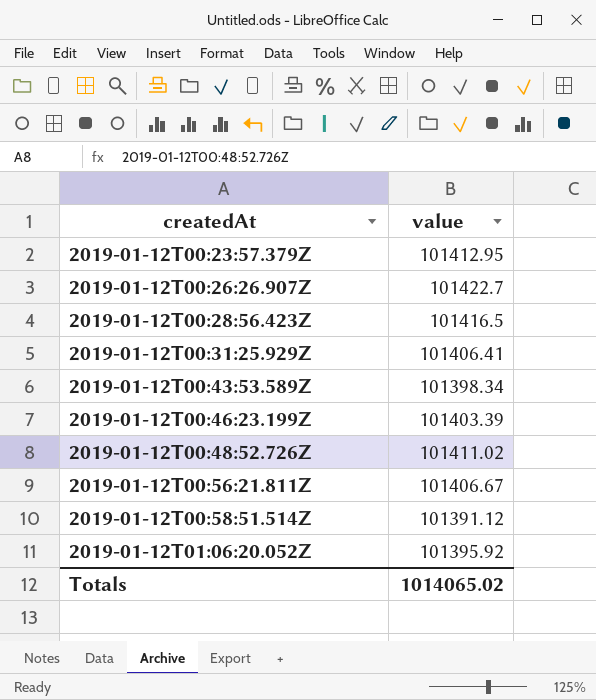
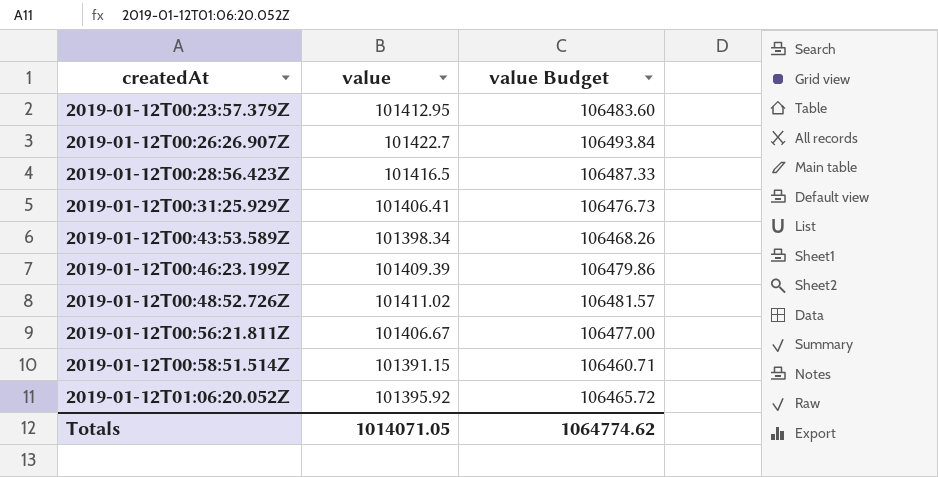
column value Budget | formula: none -> [value] * 1.05
2019-01-12T00:46:23.199Z | value: 101403.39 -> 101409.39
2019-01-12T00:58:51.514Z | value: 101391.12 -> 101391.15
Totals | value: 1014065.02 -> 1014071.05

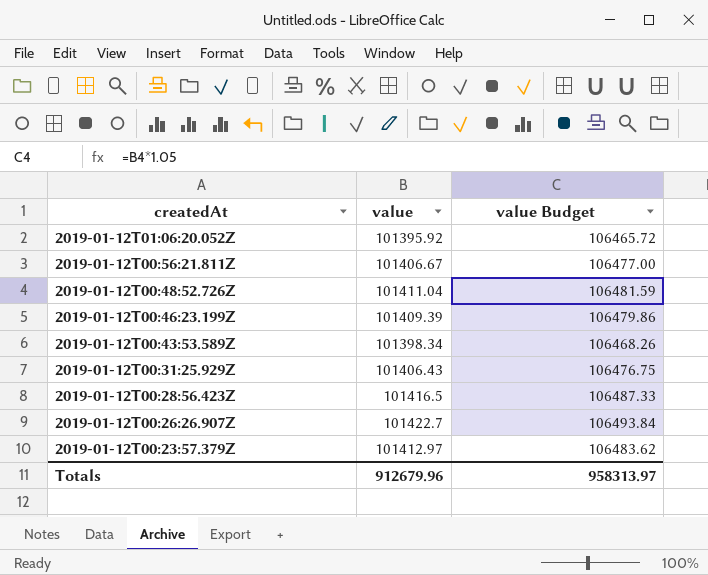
row order: createdAt ascending -> createdAt descending
row 2019-01-12T00:58:51.514Z: 101391.15 | 106460.71 -> none
2019-01-12T00:48:52.726Z | value: 101411.02 -> 101411.04
2019-01-12T00:48:52.726Z | value Budget: 106481.57 -> 106481.59
2019-01-12T00:31:25.929Z | value: 101406.41 -> 101406.43
2019-01-12T00:31:25.929Z | value Budget: 106476.73 -> 106476.75
2019-01-12T00:23:57.379Z | value: 101412.95 -> 101412.97
2019-01-12T00:23:57.379Z | value Budget: 106483.60 -> 106483.62
Totals | value: 1014071.05 -> 912679.96
Totals | value Budget: 1064774.62 -> 958313.97

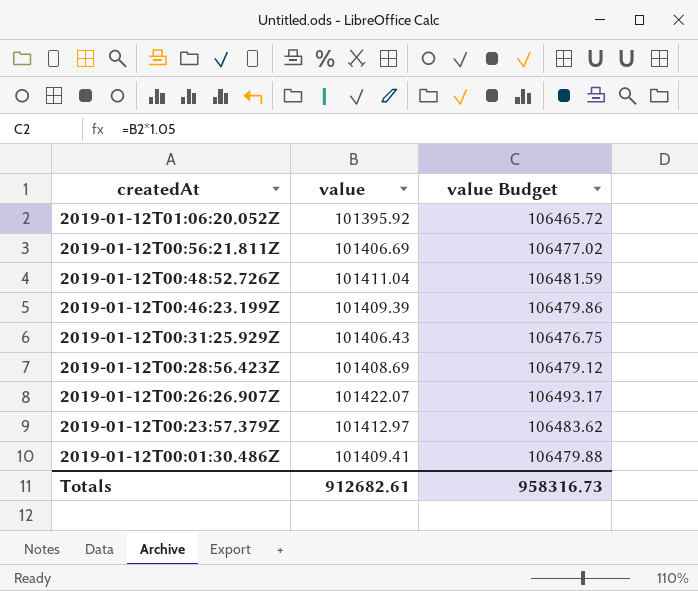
row 2019-01-12T00:43:53.589Z: 101398.34 | 106468.26 -> none
2019-01-12T00:56:21.811Z | value: 101406.67 -> 101406.69
2019-01-12T00:56:21.811Z | value Budget: 106477.00 -> 106477.02
2019-01-12T00:28:56.423Z | value: 101416.5 -> 101408.69
2019-01-12T00:28:56.423Z | value Budget: 106487.33 -> 106479.12
2019-01-12T00:26:26.907Z | value: 101422.7 -> 101422.07
2019-01-12T00:26:26.907Z | value Budget: 106493.84 -> 106493.17
row 2019-01-12T00:01:30.486Z: none -> 101409.41 | 106479.88
Totals | value: 912679.96 -> 912682.61
Totals | value Budget: 958313.97 -> 958316.73

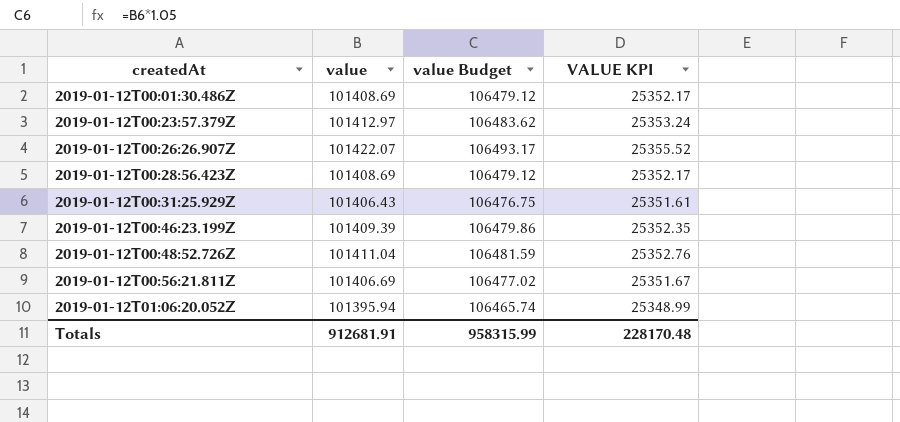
row order: createdAt descending -> createdAt ascending
column VALUE KPI | formula: none -> [value] * 0.25
2019-01-12T00:01:30.486Z | value: 101409.41 -> 101408.69
2019-01-12T00:01:30.486Z | value Budget: 106479.88 -> 106479.12
2019-01-12T01:06:20.052Z | value: 101395.92 -> 101395.94
2019-01-12T01:06:20.052Z | value Budget: 106465.72 -> 106465.74
Totals | value: 912682.61 -> 912681.91
Totals | value Budget: 958316.73 -> 958315.99

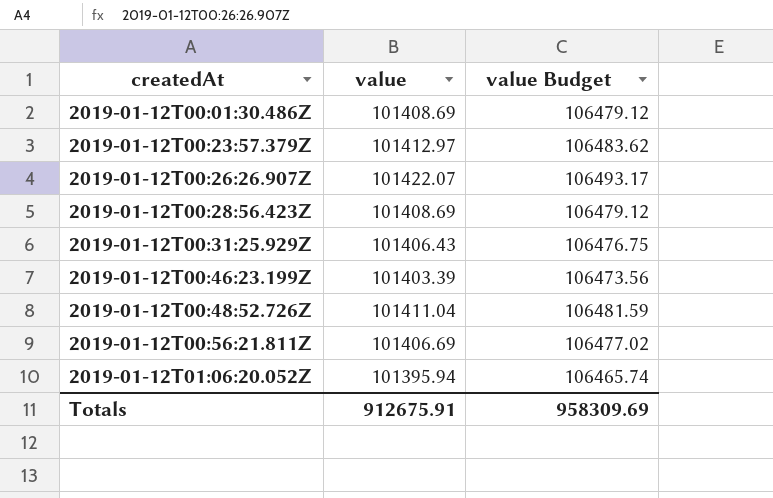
column VALUE KPI | formula: [value] * 0.25 -> none
2019-01-12T00:46:23.199Z | value: 101409.39 -> 101403.39
2019-01-12T00:46:23.199Z | value Budget: 106479.86 -> 106473.56
Totals | value: 912681.91 -> 912675.91
Totals | value Budget: 958315.99 -> 958309.69

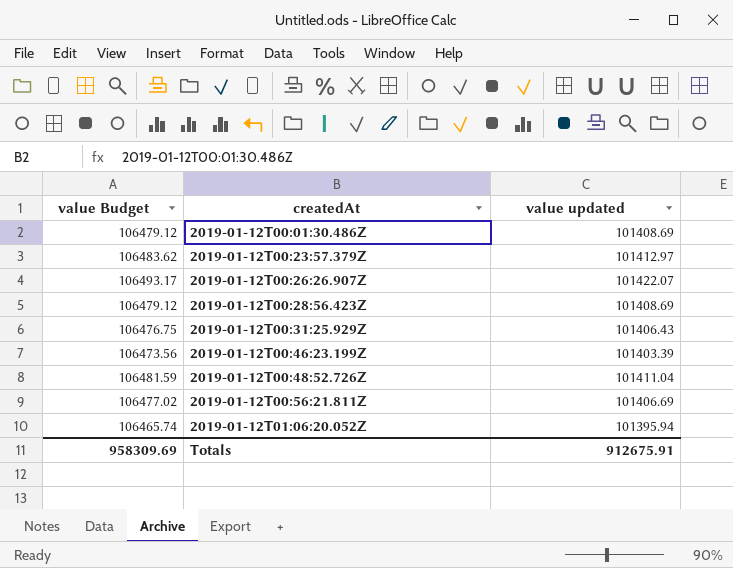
column value Budget | position: 3 -> 1
column name: value -> value updated

